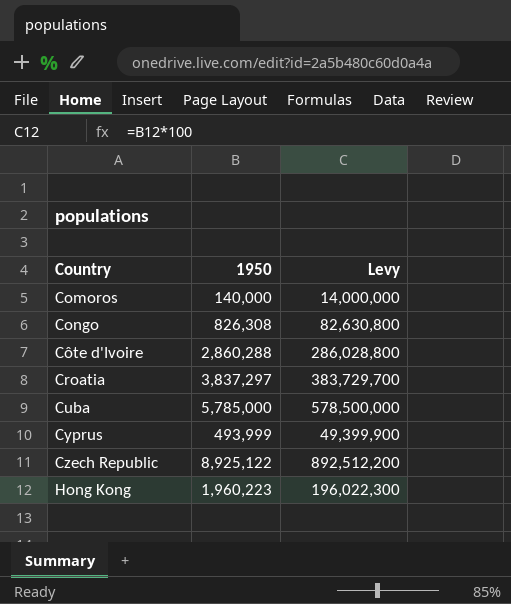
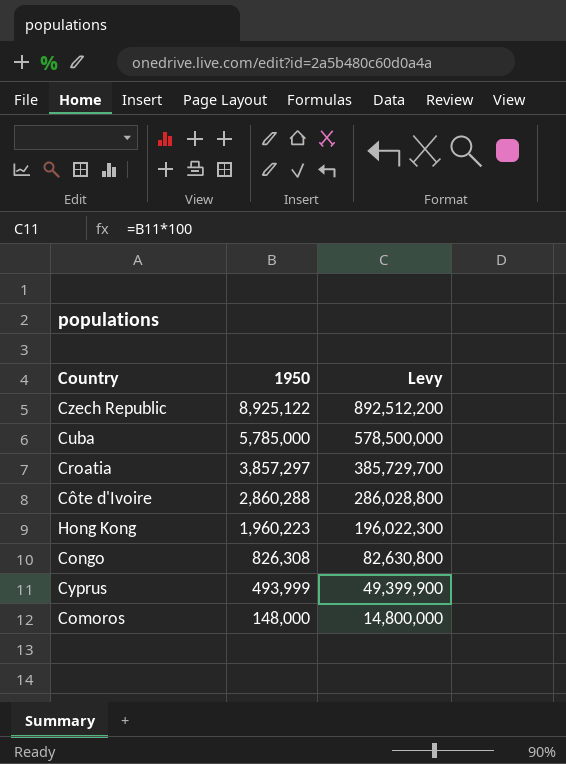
row order: Country ascending -> 1950 descending
Croatia | 1950: 3,837,297 -> 3,857,297
Croatia | Levy: 383,729,700 -> 385,729,700
Comoros | 1950: 140,000 -> 148,000
Comoros | Levy: 14,000,000 -> 14,800,000

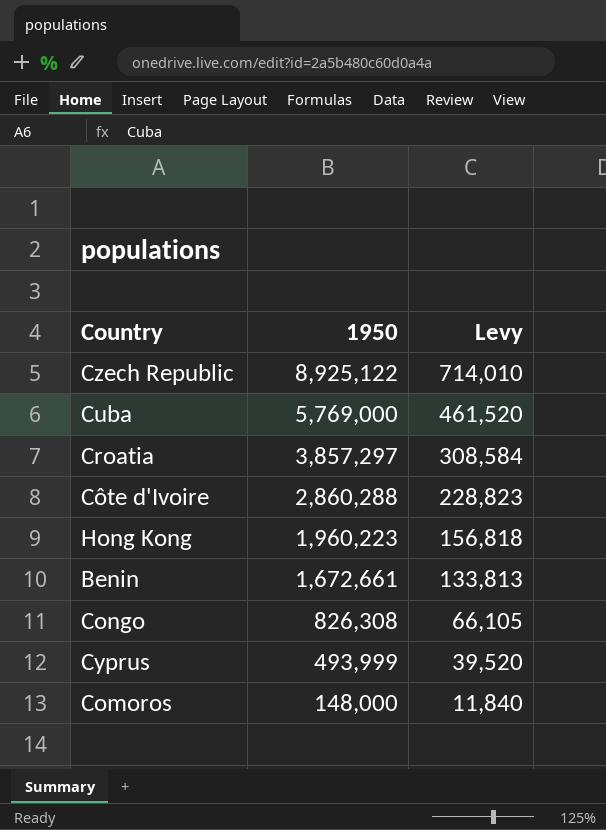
column Levy | formula: [1950] * 100 -> [1950] * 0.08
Cuba | 1950: 5,785,000 -> 5,769,000
row Benin: none -> 1,672,661 | 133,813

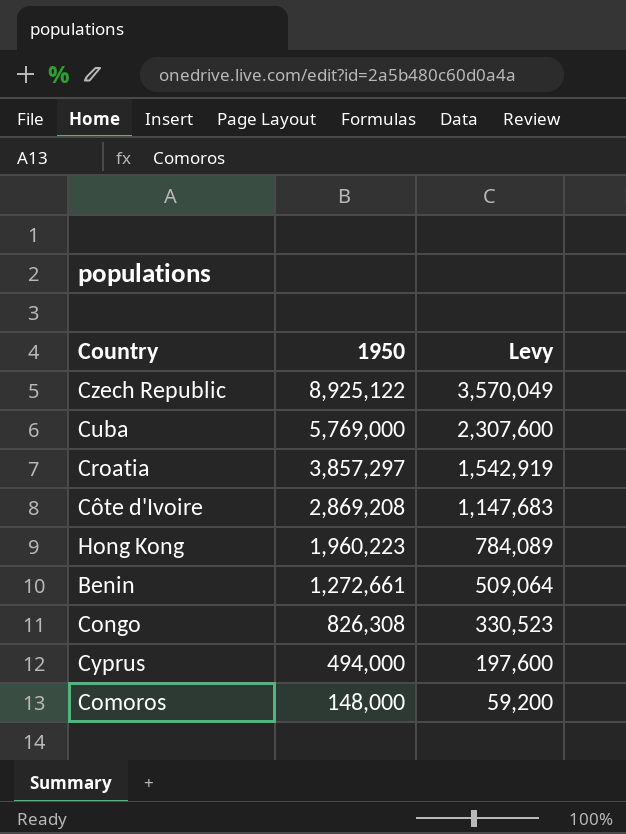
column Levy | formula: [1950] * 0.08 -> [1950] * 0.4
Côte d'Ivoire | 1950: 2,860,288 -> 2,869,208
Benin | 1950: 1,672,661 -> 1,272,661
Cyprus | 1950: 493,999 -> 494,000

